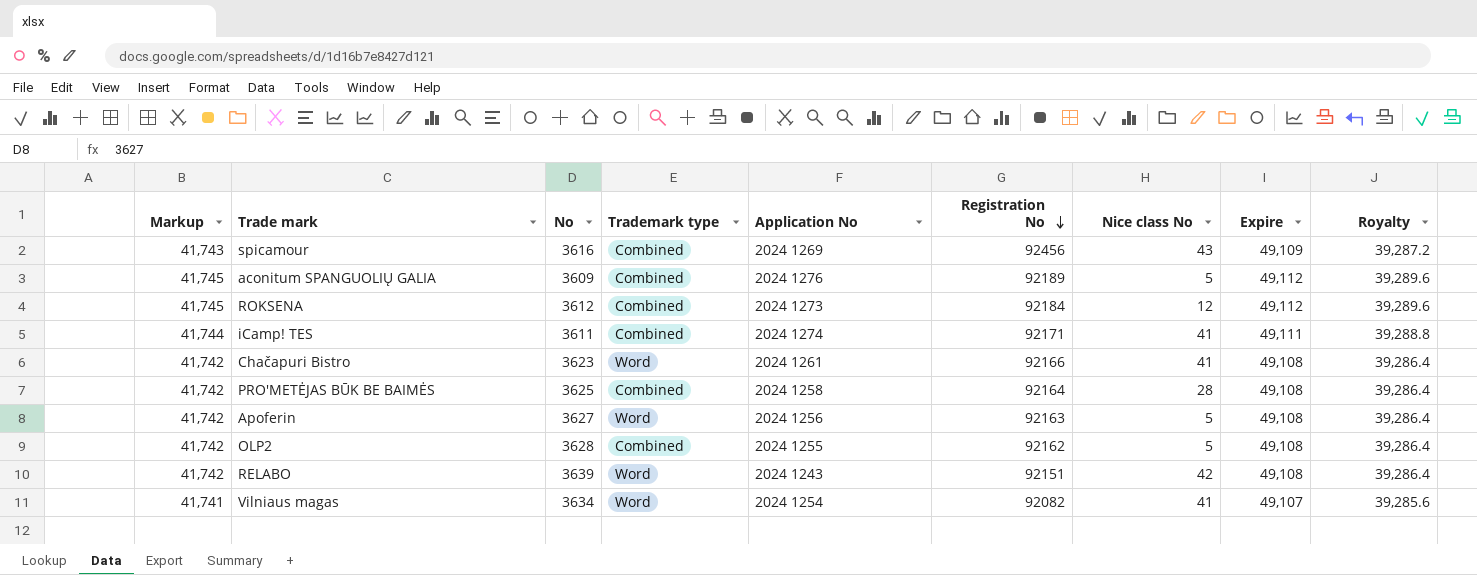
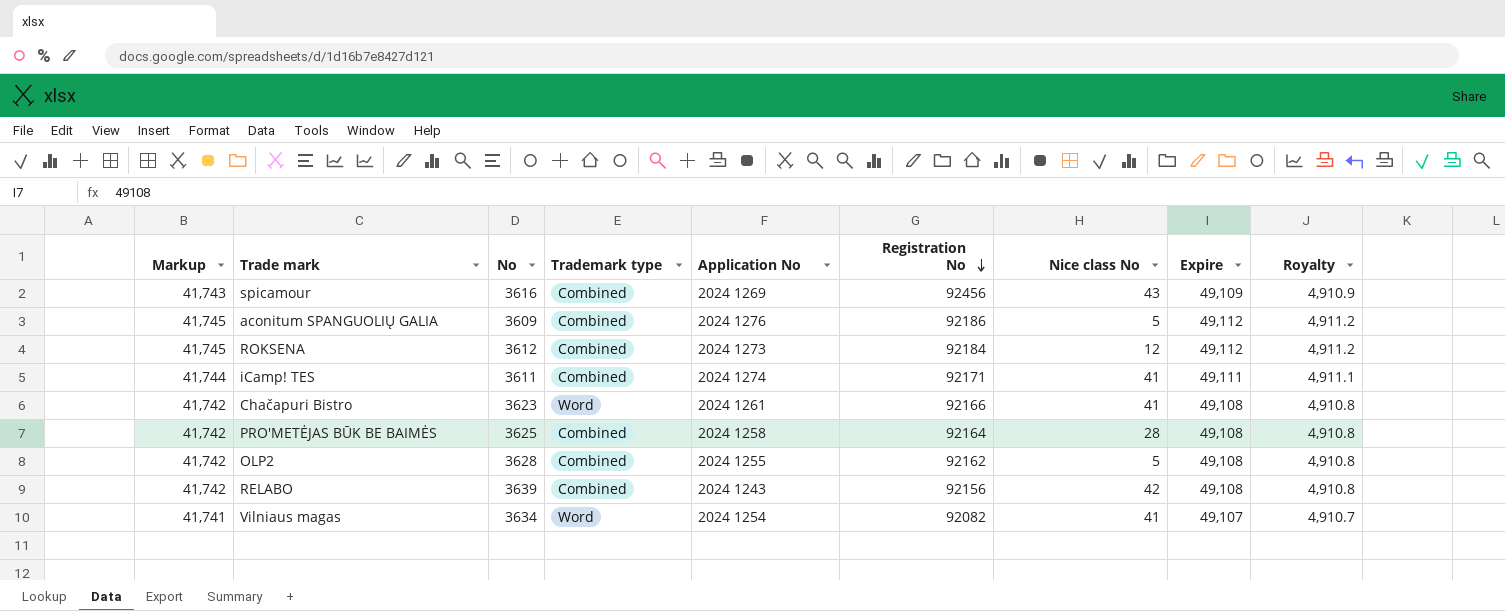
column Royalty | formula: [Expire] * 0.8 -> [Expire] * 0.1
row Apoferin: 41,742 | 3627 | Word | 2024 1256 | 92163 | 5 | 49,108 | 39,286.4 -> none
aconitum SPANGUOLIŲ GALIA | Registration No: 92189 -> 92186
RELABO | Trademark type: Word -> Combined
RELABO | Registration No: 92151 -> 92156

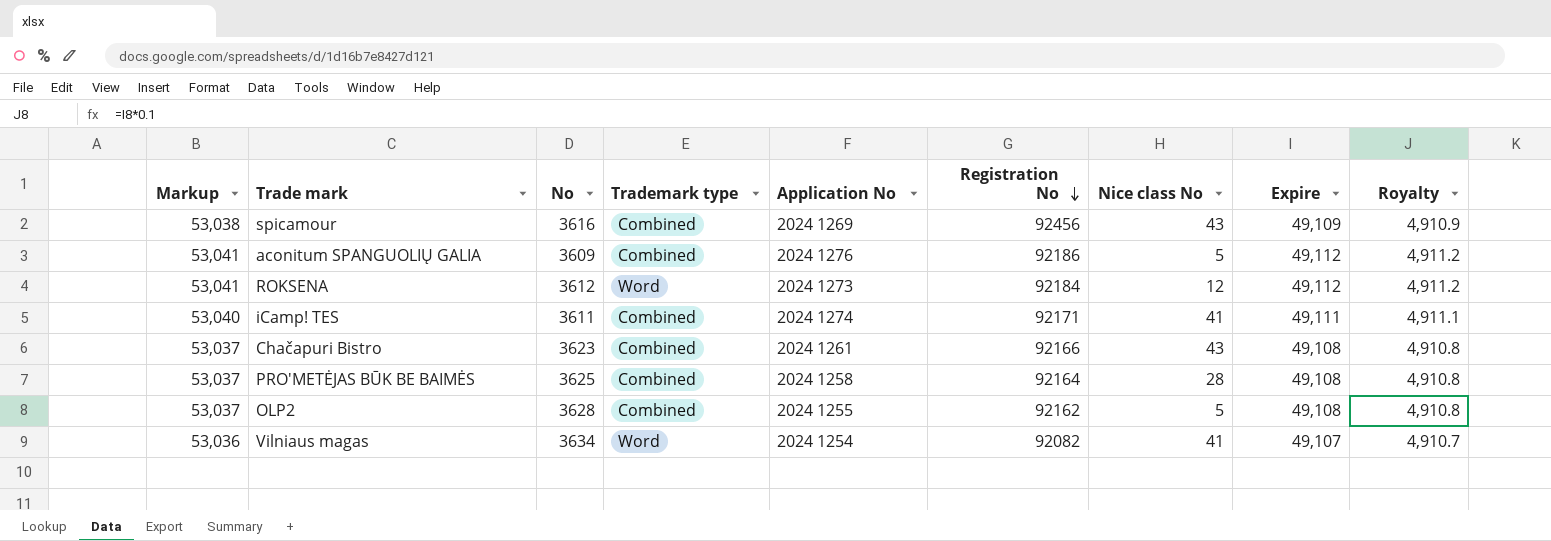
column Markup | formula: [Expire] * 0.85 -> [Expire] * 1.08
row RELABO: 41,742 | 3639 | Combined | 2024 1243 | 92156 | 42 | 49,108 | 4,910.8 -> none
ROKSENA | Trademark type: Combined -> Word
Chačapuri Bistro | Trademark type: Word -> Combined
Chačapuri Bistro | Nice class No: 41 -> 43

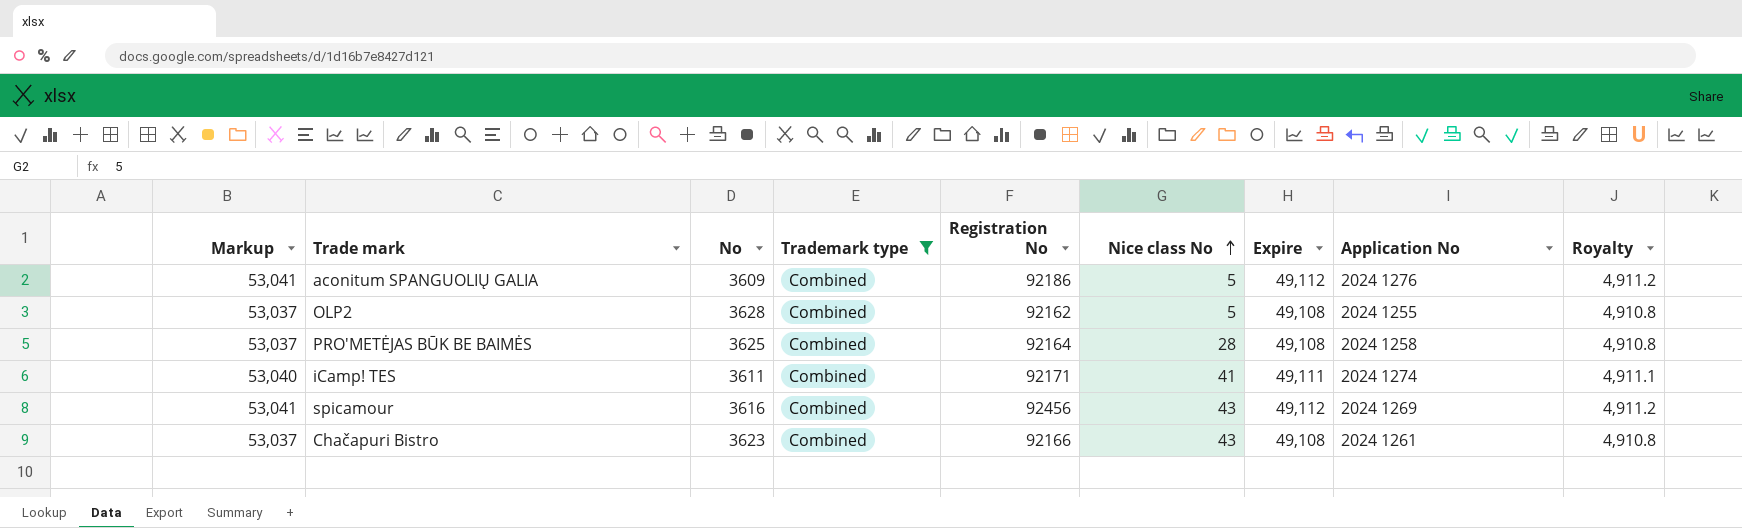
filter: none -> Trademark type = Combined
row order: Registration No descending -> Nice class No ascending
column Application No | position: 5 -> 8
spicamour | Markup: 53,038 -> 53,041
spicamour | Expire: 49,109 -> 49,112
spicamour | Royalty: 4,910.9 -> 4,911.2

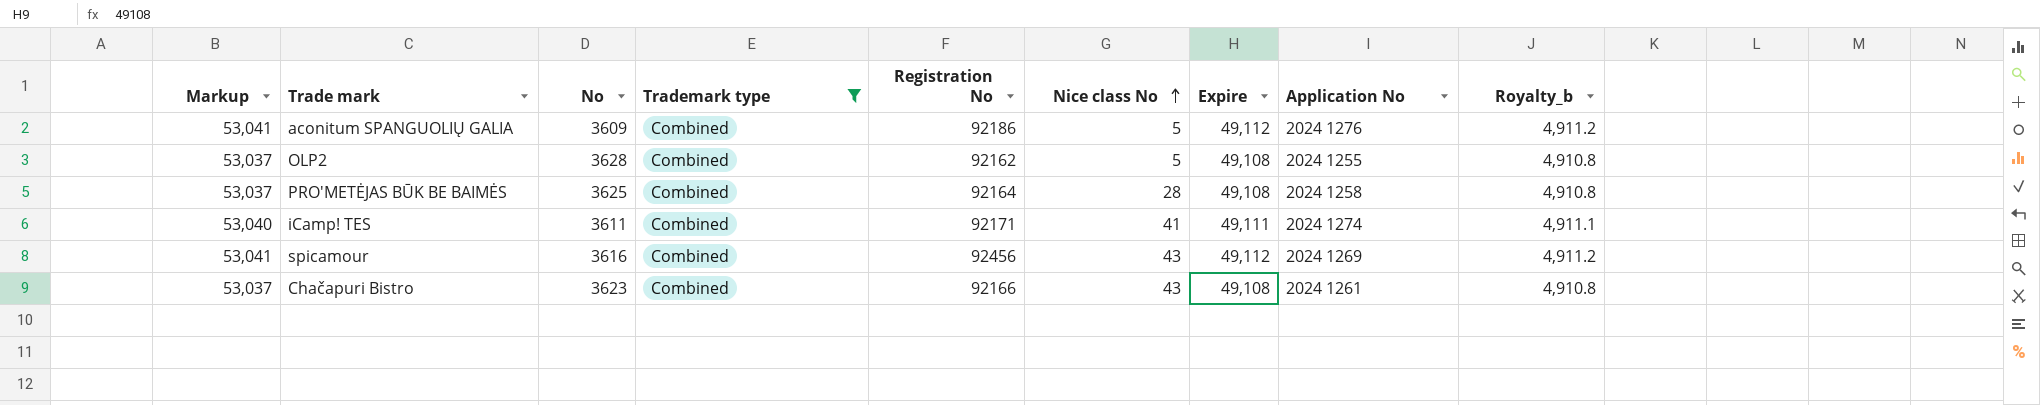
column name: Royalty -> Royalty_b

